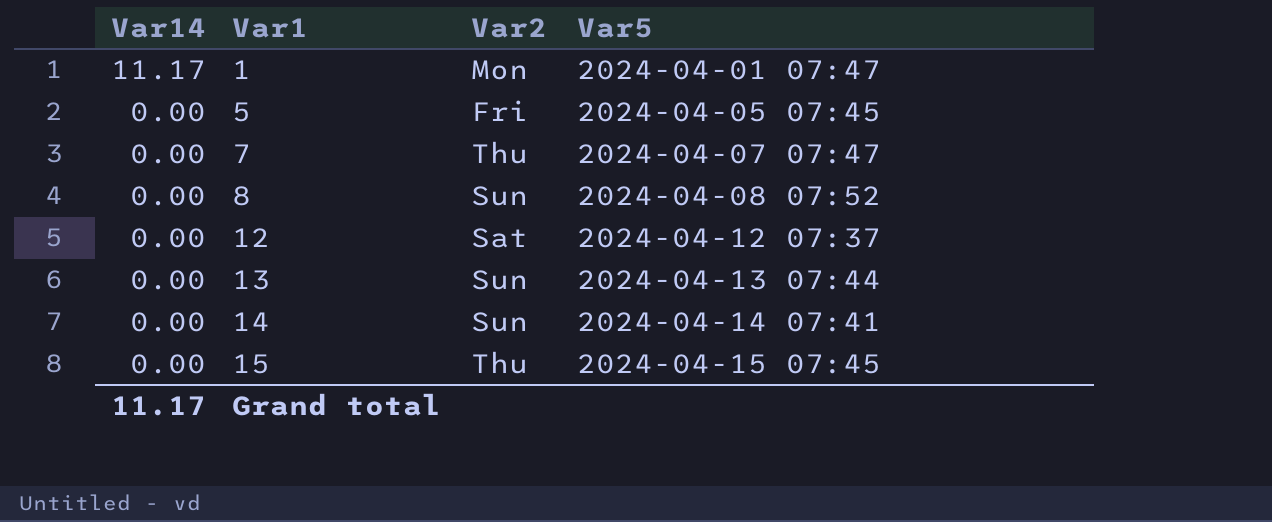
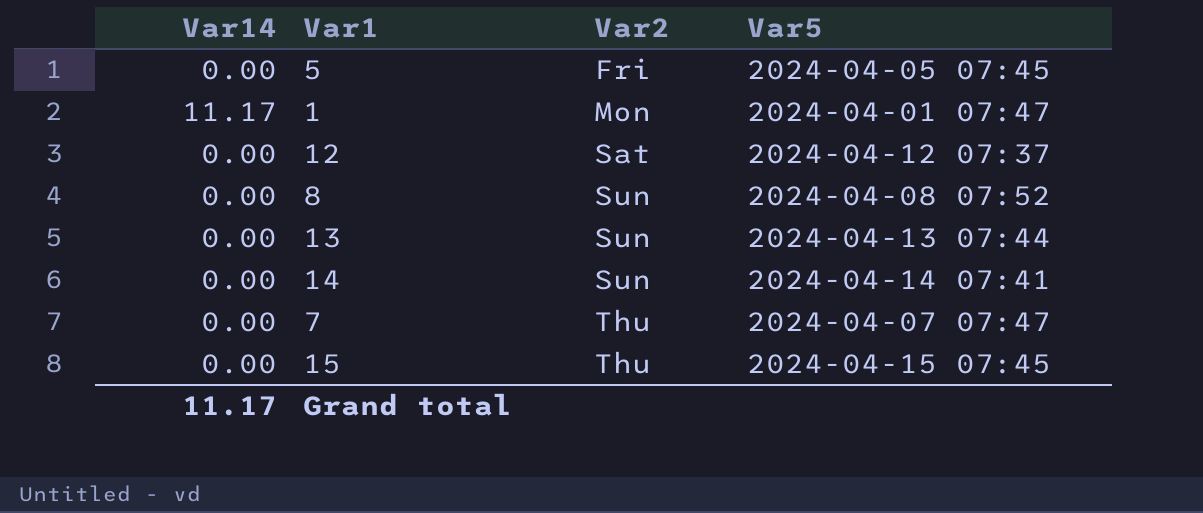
row order: Var14 descending -> Var2 ascending

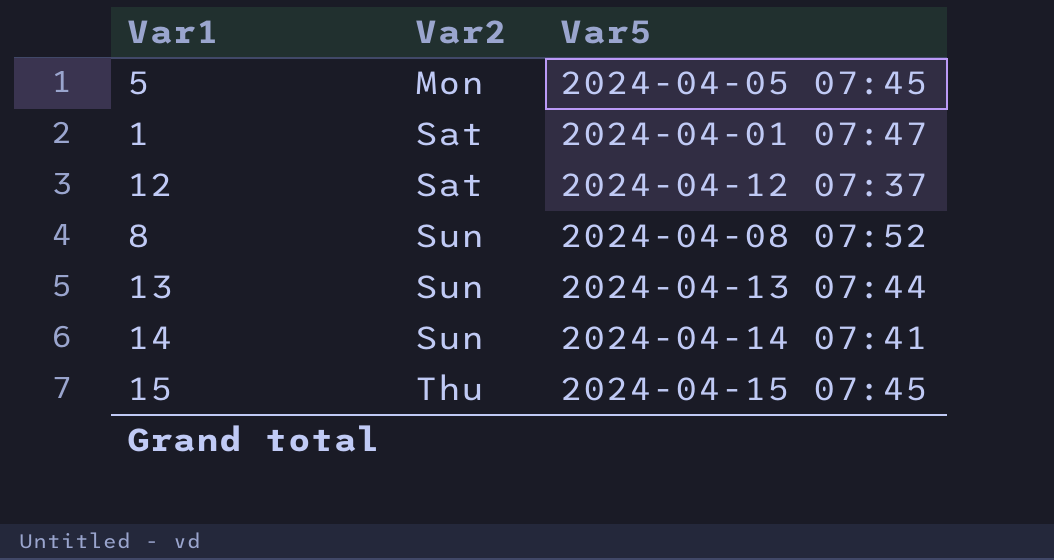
column Var14 | position: 1 -> none
row 7: 0.00 | Thu | 2024-04-07 07:47 -> none
5 | Var2: Fri -> Mon
1 | Var2: Mon -> Sat

